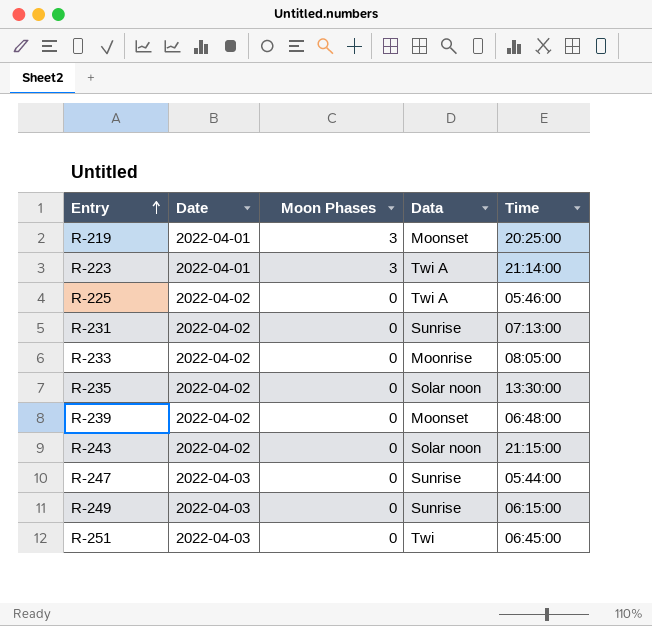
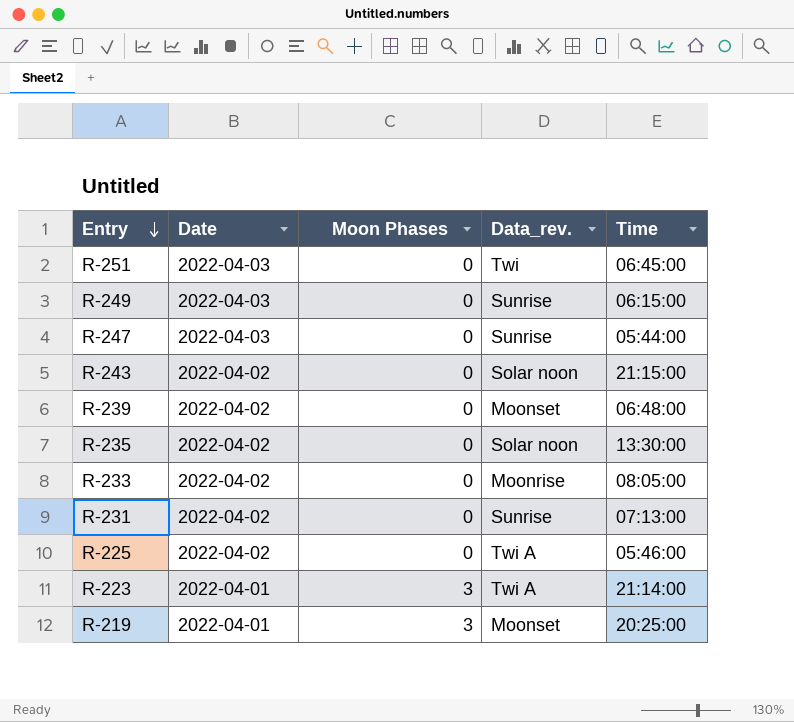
row order: Entry ascending -> Entry descending
column name: Data -> Data_rev.

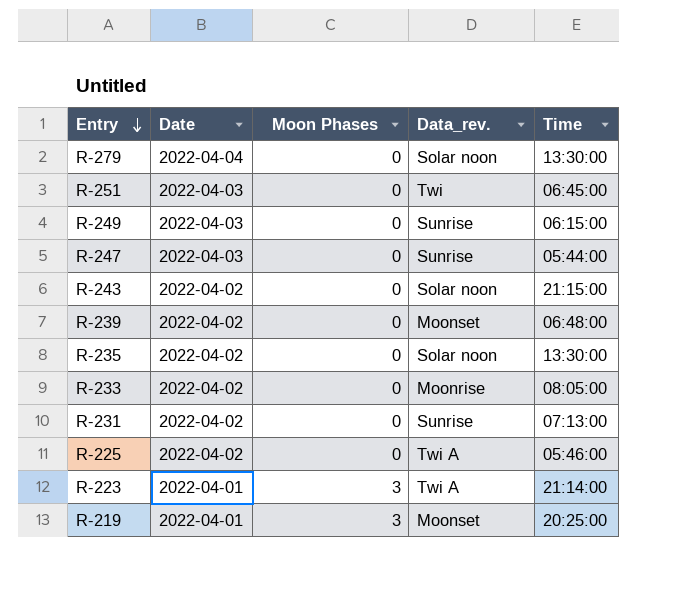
row R-279: none -> 2022-04-04 | 0 | Solar noon | 13:30:00

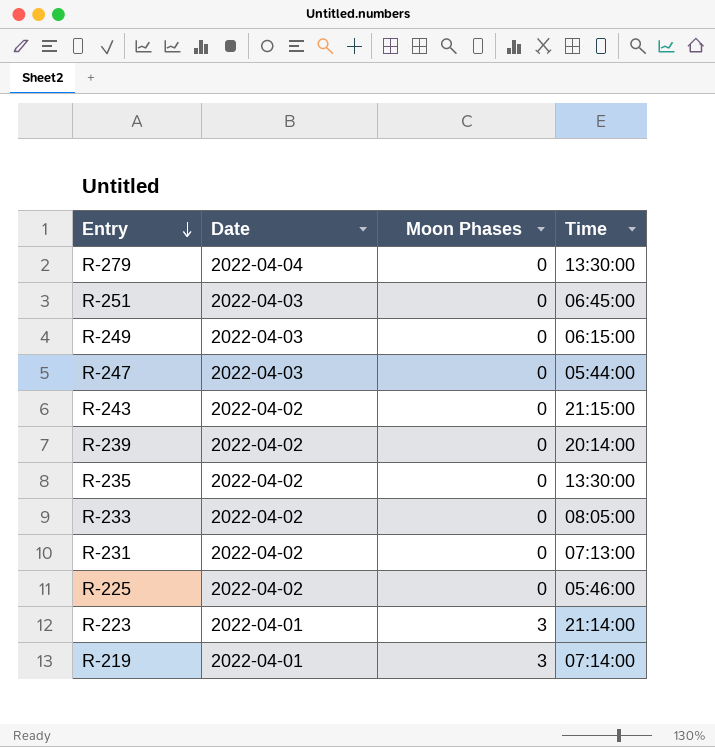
column Data_rev. | position: 4 -> none
R-239 | Time: 06:48:00 -> 20:14:00
R-219 | Time: 20:25:00 -> 07:14:00

